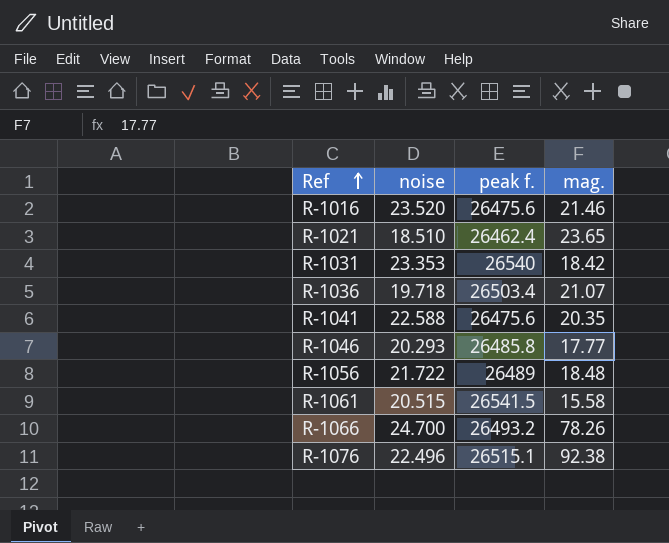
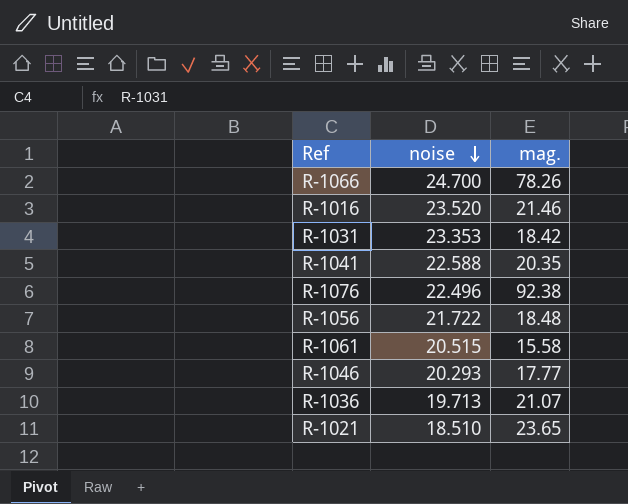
row order: Ref ascending -> noise descending
column peak f. | position: 3 -> none
R-1036 | noise: 19.718 -> 19.713

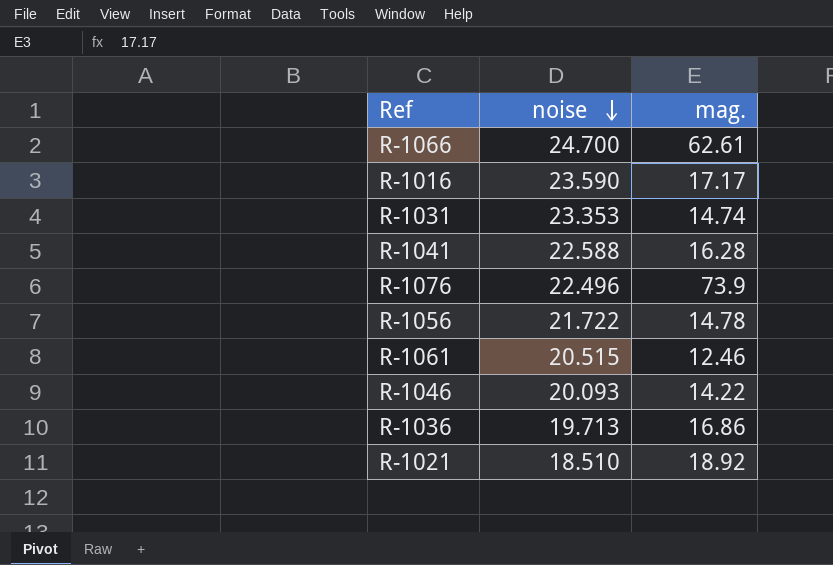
R-1066 | mag.: 78.26 -> 62.61
R-1016 | noise: 23.520 -> 23.590
R-1016 | mag.: 21.46 -> 17.17
R-1031 | mag.: 18.42 -> 14.74
R-1041 | mag.: 20.35 -> 16.28
R-1076 | mag.: 92.38 -> 73.9
R-1056 | mag.: 18.48 -> 14.78
R-1061 | mag.: 15.58 -> 12.46
R-1046 | noise: 20.293 -> 20.093
R-1046 | mag.: 17.77 -> 14.22
R-1036 | mag.: 21.07 -> 16.86
R-1021 | mag.: 23.65 -> 18.92

